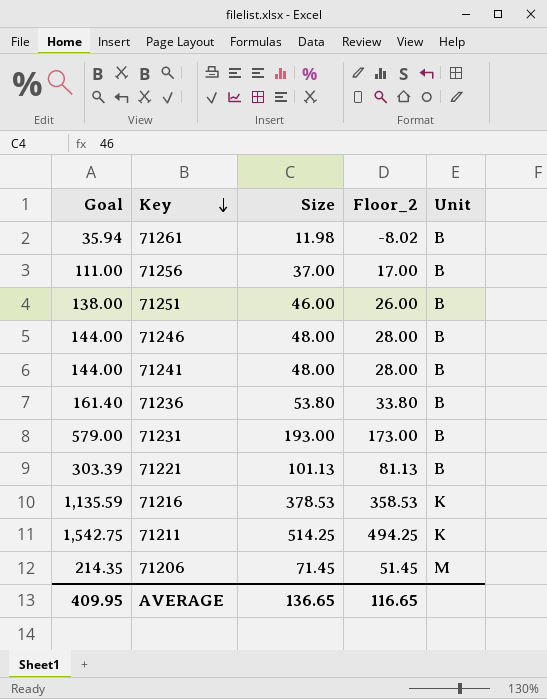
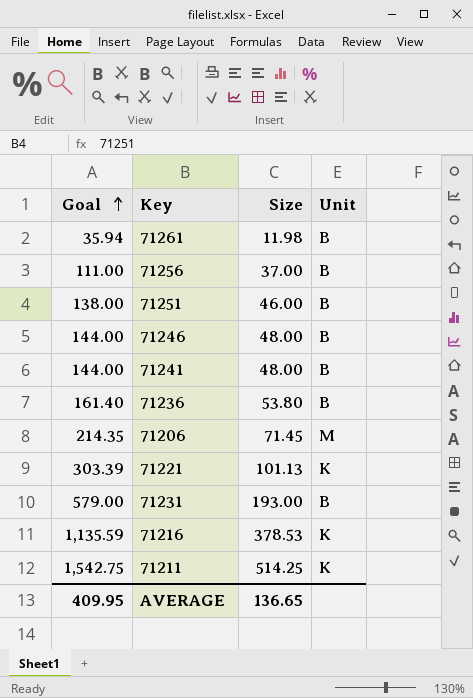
row order: Key descending -> Goal ascending
column Floor_2 | formula: [Size] - 20 -> none
71221 | Unit: B -> K

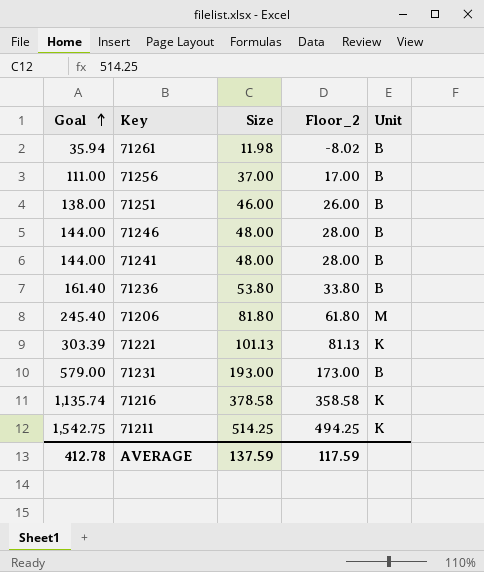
column Floor_2 | formula: none -> [Size] - 20
71206 | Goal: 214.35 -> 245.40
71206 | Size: 71.45 -> 81.80
71216 | Goal: 1,135.59 -> 1,135.74
71216 | Size: 378.53 -> 378.58
AVERAGE | Goal: 409.95 -> 412.78
AVERAGE | Size: 136.65 -> 137.59

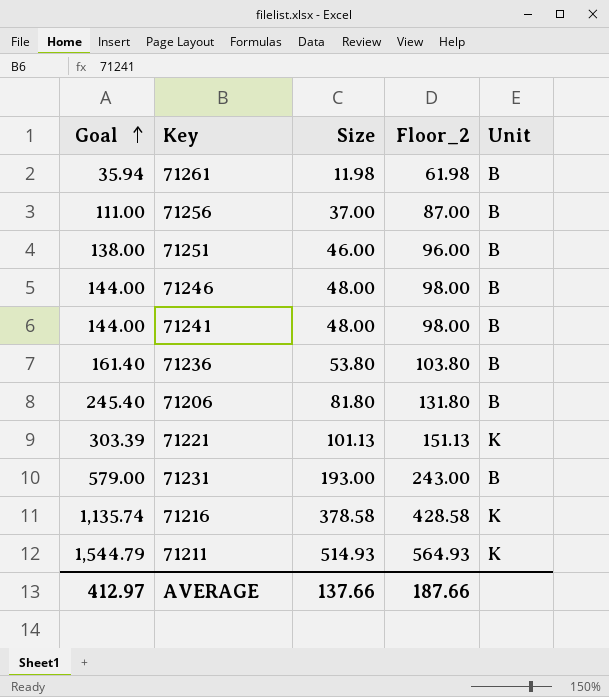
column Floor_2 | formula: [Size] - 20 -> [Size] + 50
71206 | Unit: M -> B
71211 | Goal: 1,542.75 -> 1,544.79
71211 | Size: 514.25 -> 514.93
AVERAGE | Goal: 412.78 -> 412.97
AVERAGE | Size: 137.59 -> 137.66
AVERAGE | Floor_2: 117.59 -> 187.66

